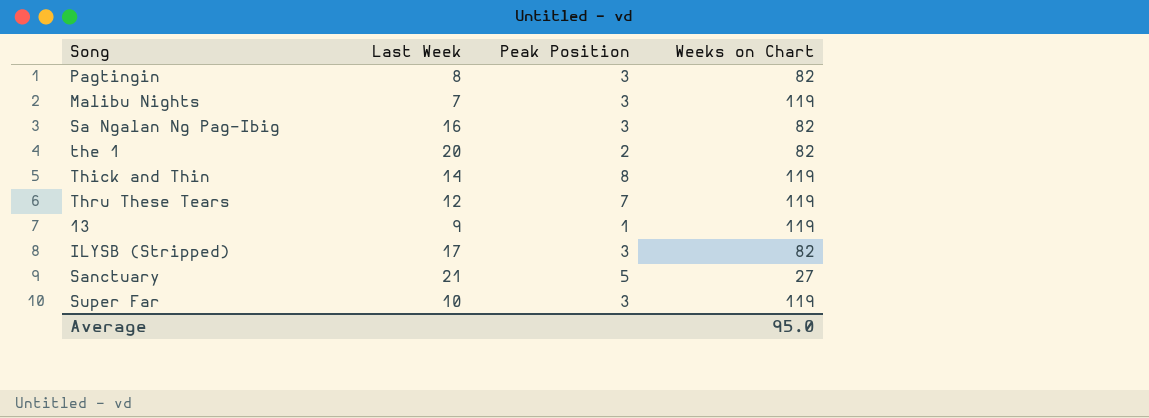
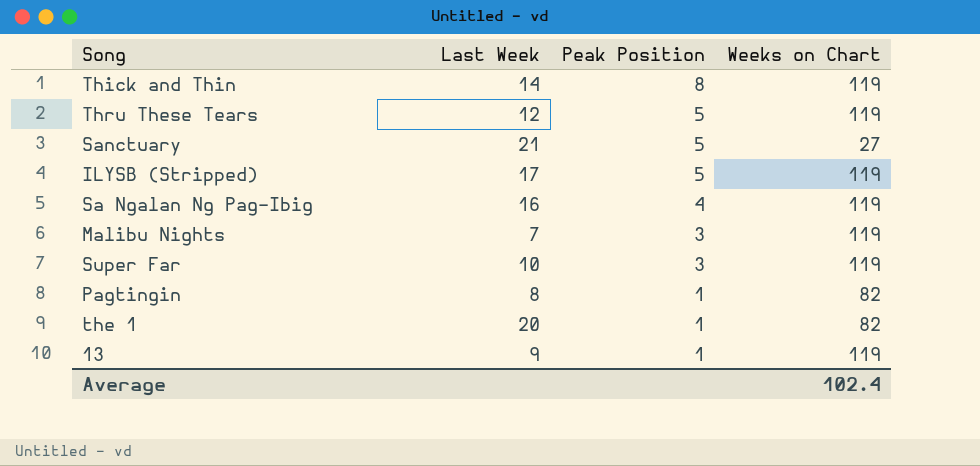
row order: none -> Peak Position descending
Thru These Tears | Peak Position: 7 -> 5
ILYSB (Stripped) | Peak Position: 3 -> 5
ILYSB (Stripped) | Weeks on Chart: 82 -> 119
Sa Ngalan Ng Pag-Ibig | Peak Position: 3 -> 4
Sa Ngalan Ng Pag-Ibig | Weeks on Chart: 82 -> 119
Pagtingin | Peak Position: 3 -> 1
the 1 | Peak Position: 2 -> 1
Average | Weeks on Chart: 95.0 -> 102.4

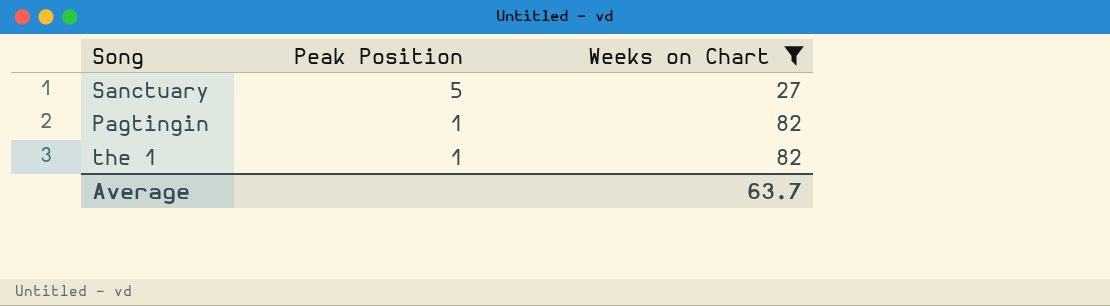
filter: none -> Weeks on Chart != 119
column Last Week | position: 2 -> none
Average | Weeks on Chart: 102.4 -> 63.7

